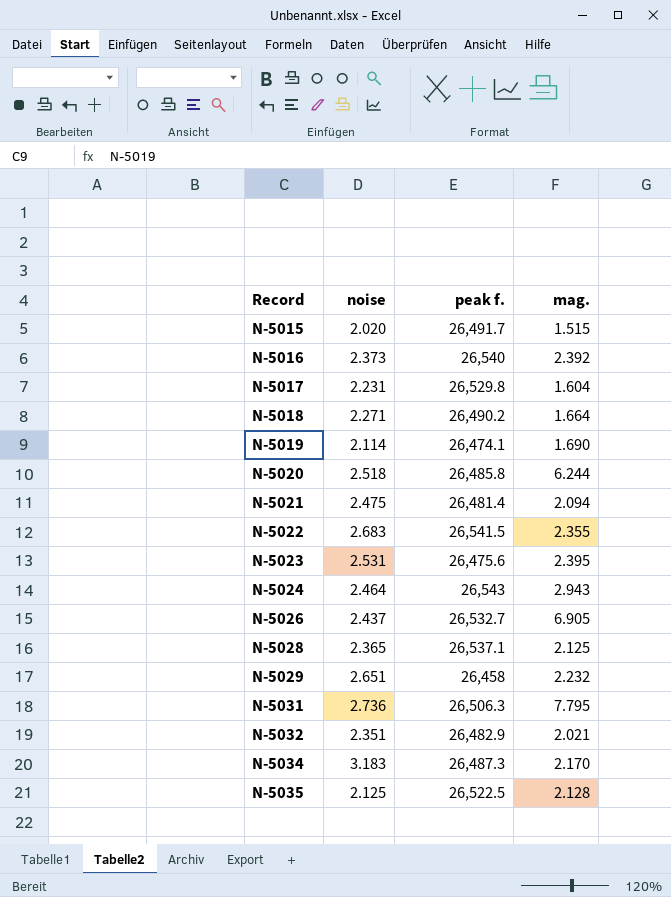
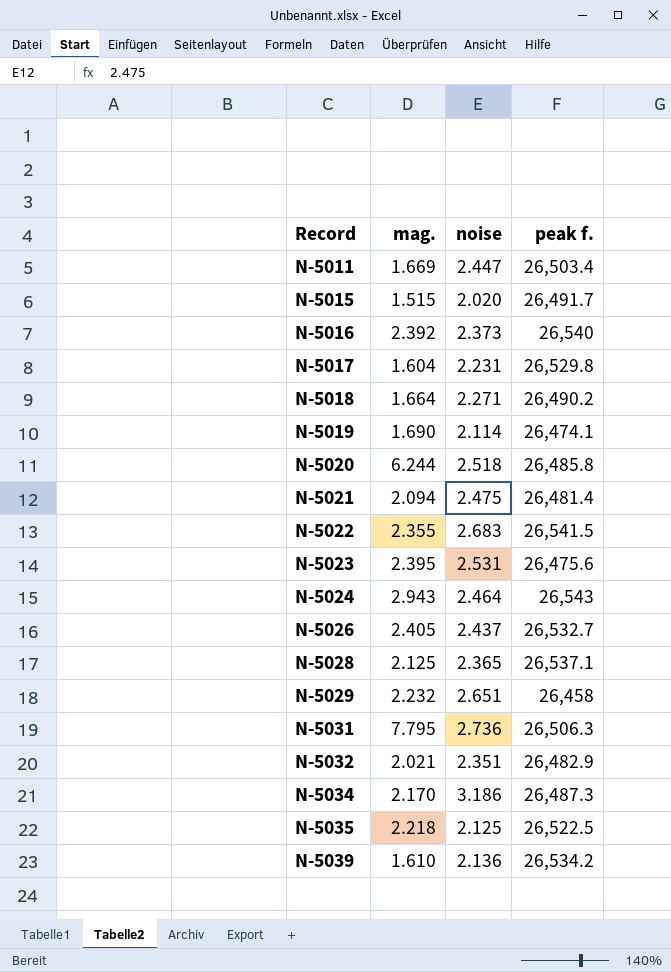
column mag. | position: 4 -> 2
row N-5011: none -> 1.669 | 2.447 | 26,503.4
N-5026 | mag.: 6.905 -> 2.405
N-5034 | noise: 3.183 -> 3.186
N-5035 | mag.: 2.128 -> 2.218
row N-5039: none -> 1.610 | 2.136 | 26,534.2

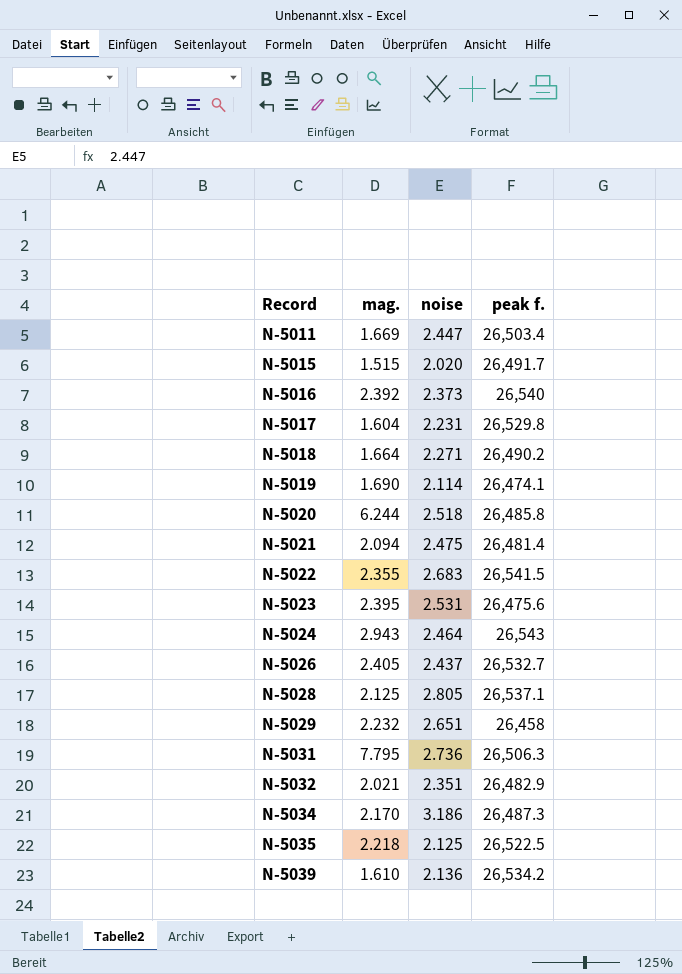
N-5028 | noise: 2.365 -> 2.805

